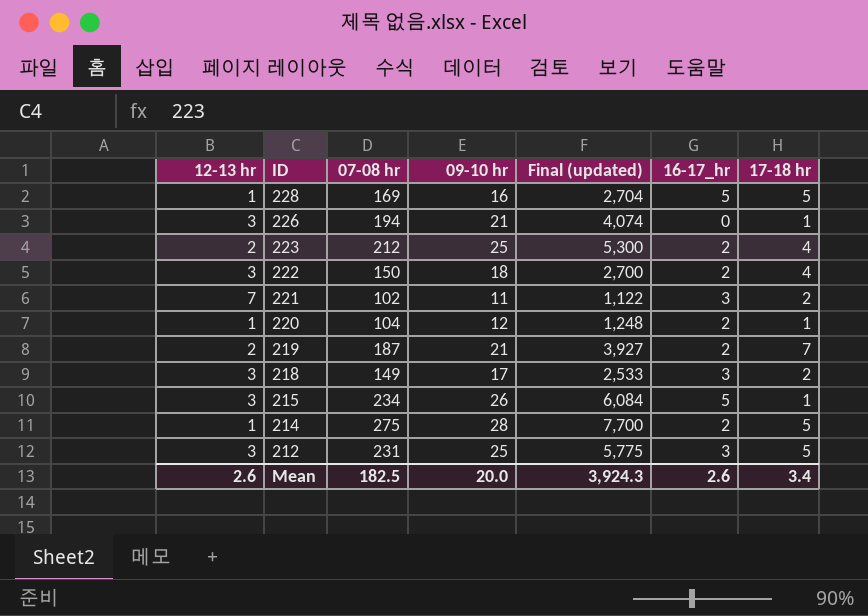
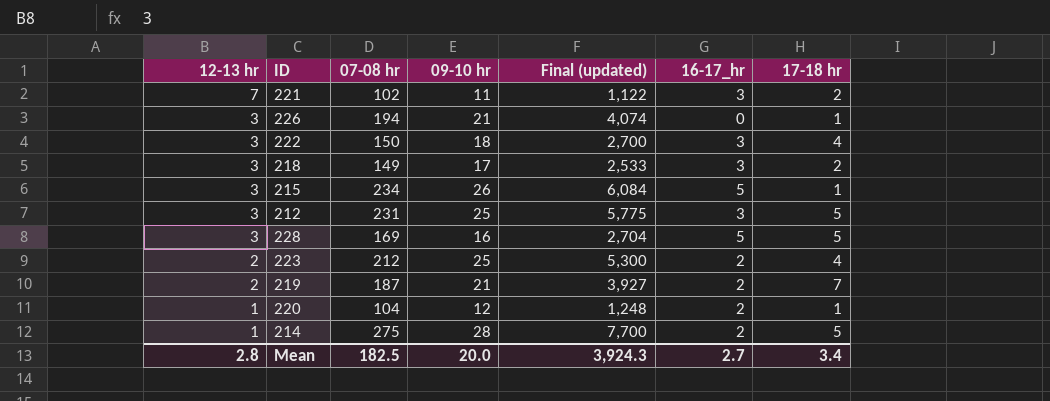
row order: ID descending -> 12-13 hr descending
222 | 16-17_hr: 2 -> 3
228 | 12-13 hr: 1 -> 3
Mean | 12-13 hr: 2.6 -> 2.8
Mean | 16-17_hr: 2.6 -> 2.7

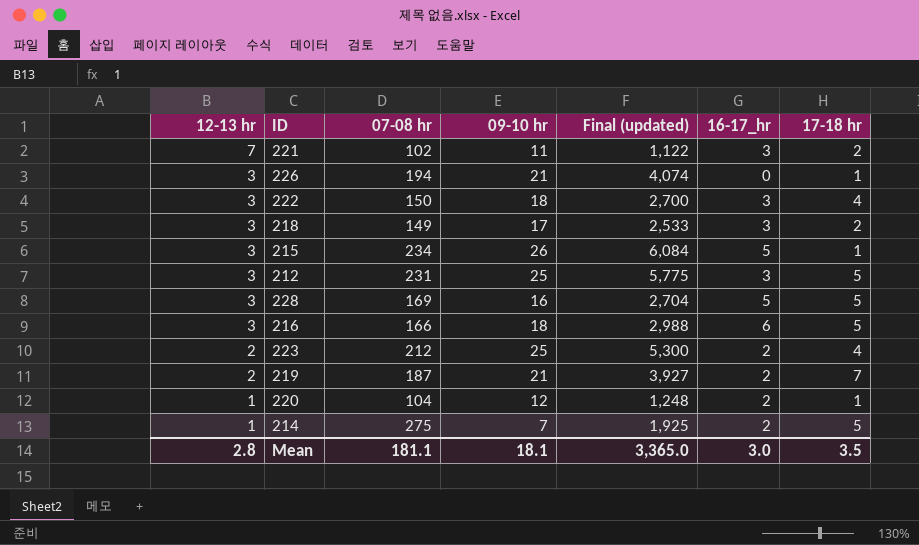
row 216: none -> 3 | 166 | 18 | 2,988 | 6 | 5
214 | 09-10 hr: 28 -> 7
214 | Final (updated): 7,700 -> 1,925
Mean | 07-08 hr: 182.5 -> 181.1
Mean | 09-10 hr: 20.0 -> 18.1
Mean | Final (updated): 3,924.3 -> 3,365.0
Mean | 16-17_hr: 2.7 -> 3.0
Mean | 17-18 hr: 3.4 -> 3.5

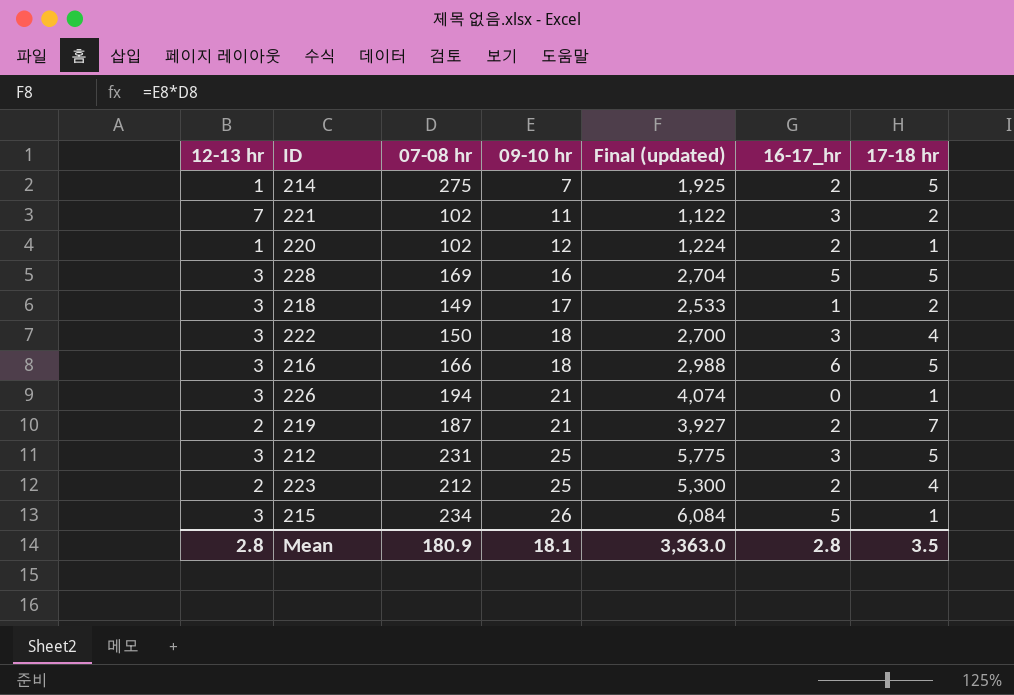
row order: 12-13 hr descending -> 09-10 hr ascending
220 | 07-08 hr: 104 -> 102
220 | Final (updated): 1,248 -> 1,224
218 | 16-17_hr: 3 -> 1
Mean | 07-08 hr: 181.1 -> 180.9
Mean | Final (updated): 3,365.0 -> 3,363.0
Mean | 16-17_hr: 3.0 -> 2.8

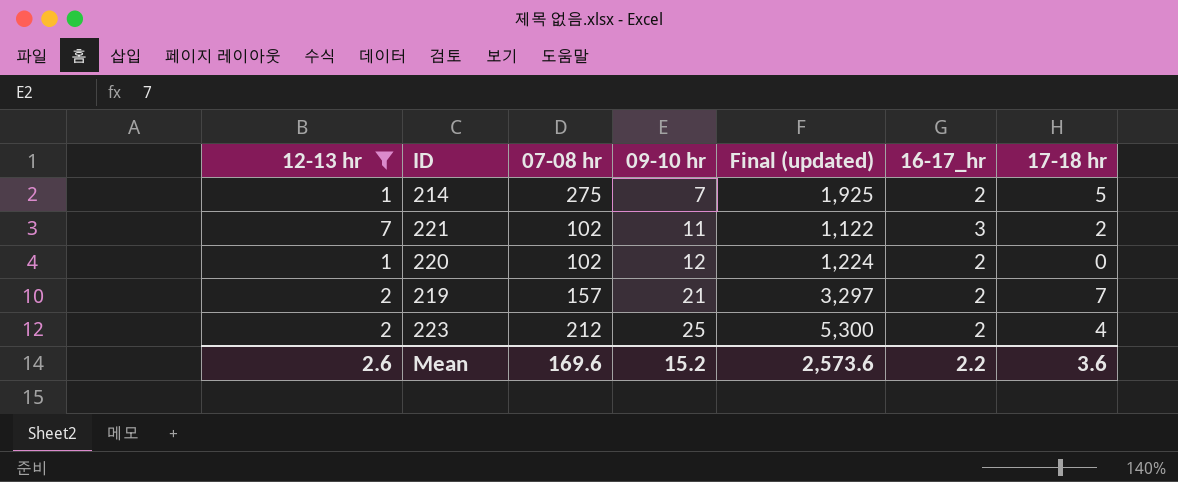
filter: none -> 12-13 hr != 3
220 | 17-18 hr: 1 -> 0
219 | 07-08 hr: 187 -> 157
219 | Final (updated): 3,927 -> 3,297
Mean | 12-13 hr: 2.8 -> 2.6
Mean | 07-08 hr: 180.9 -> 169.6
Mean | 09-10 hr: 18.1 -> 15.2
Mean | Final (updated): 3,363.0 -> 2,573.6
Mean | 16-17_hr: 2.8 -> 2.2
Mean | 17-18 hr: 3.5 -> 3.6

